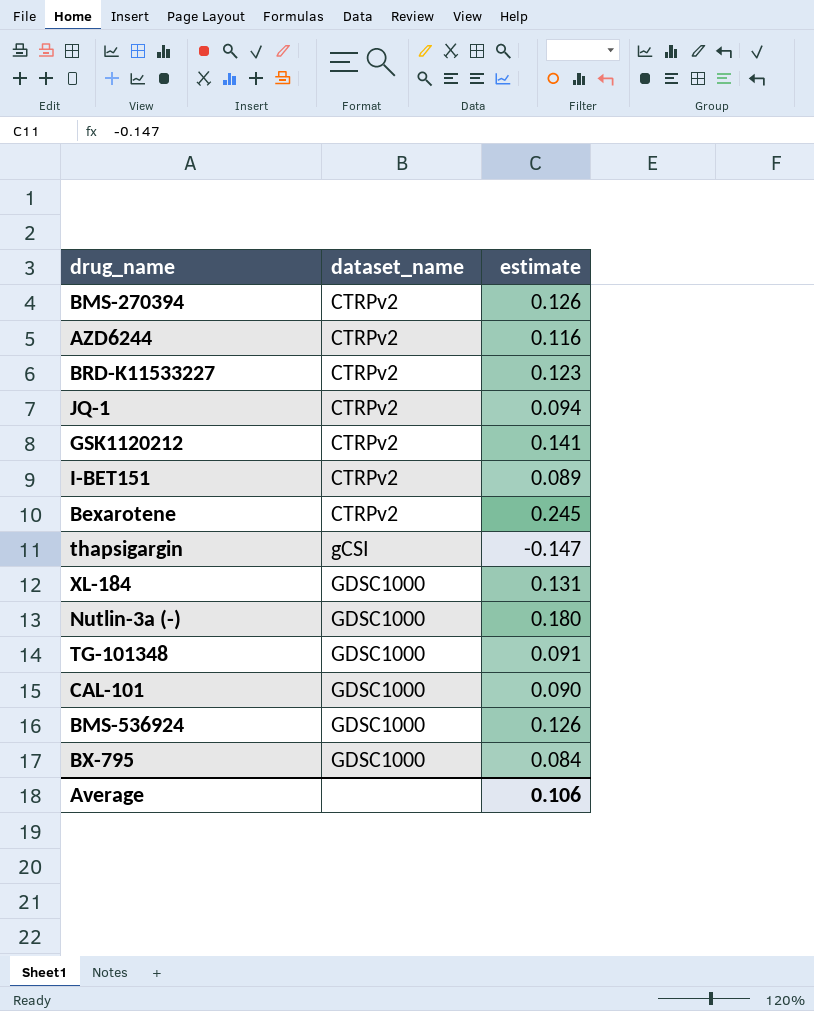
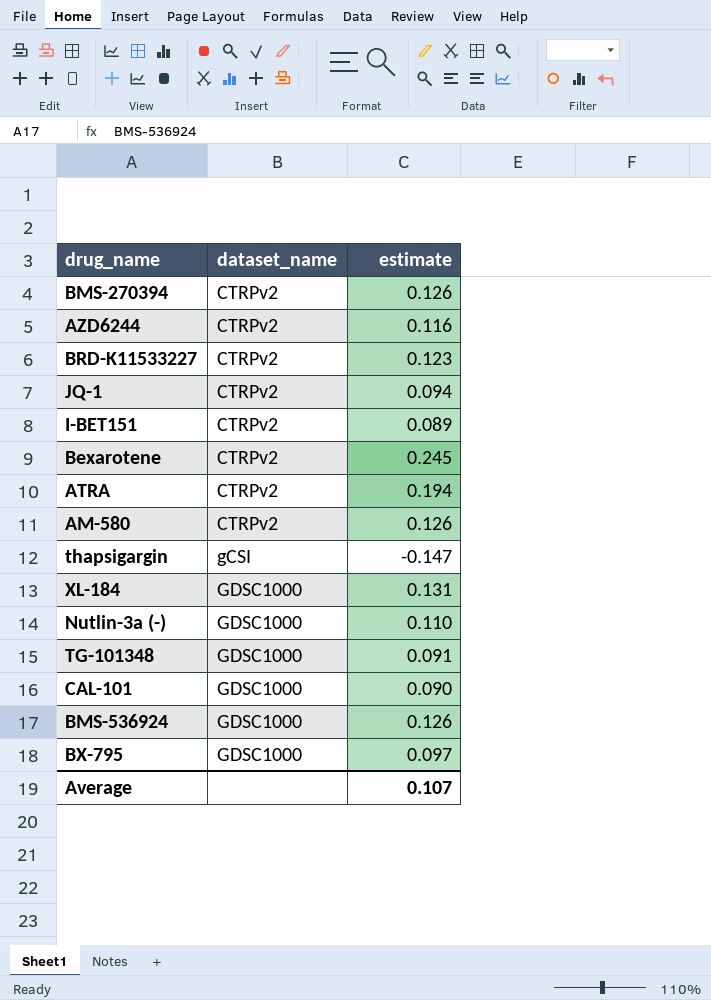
row GSK1120212: CTRPv2 | 0.141 -> none
row ATRA: none -> CTRPv2 | 0.194
row AM-580: none -> CTRPv2 | 0.126
Nutlin-3a (-) | estimate: 0.180 -> 0.110
BX-795 | estimate: 0.084 -> 0.097
Average | estimate: 0.106 -> 0.107

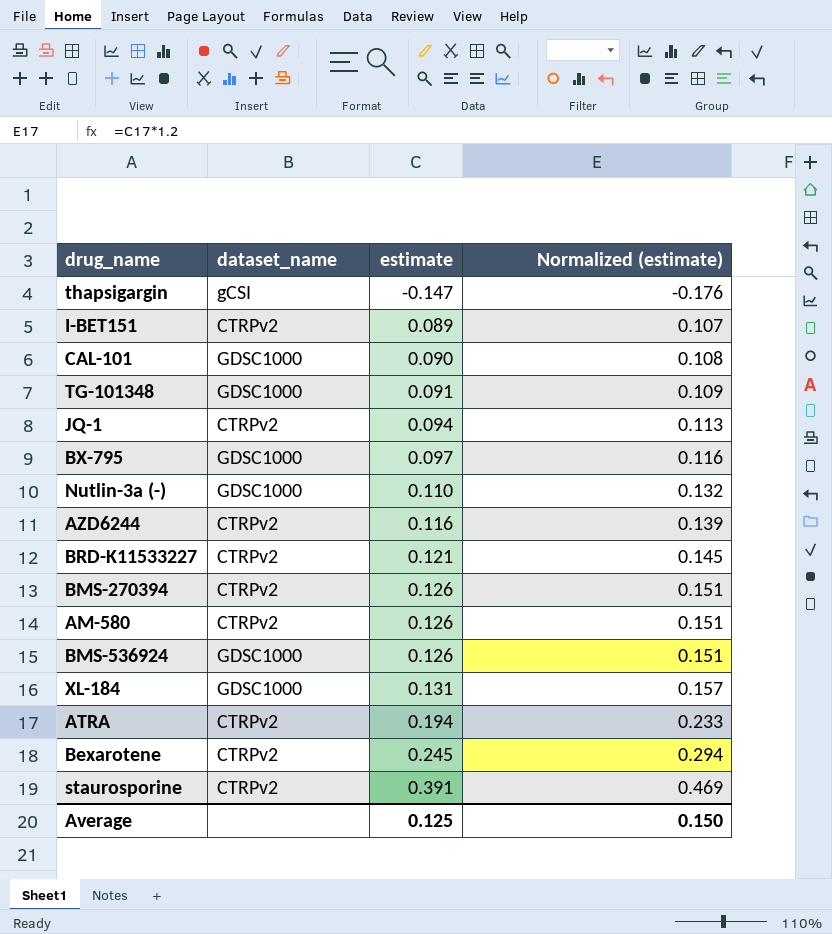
row order: dataset_name ascending -> estimate ascending
column Normalized (estimate) | formula: none -> [estimate] * 1.2
BRD-K11533227 | estimate: 0.123 -> 0.121
row staurosporine: none -> CTRPv2 | 0.391 | 0.469
Average | estimate: 0.107 -> 0.125

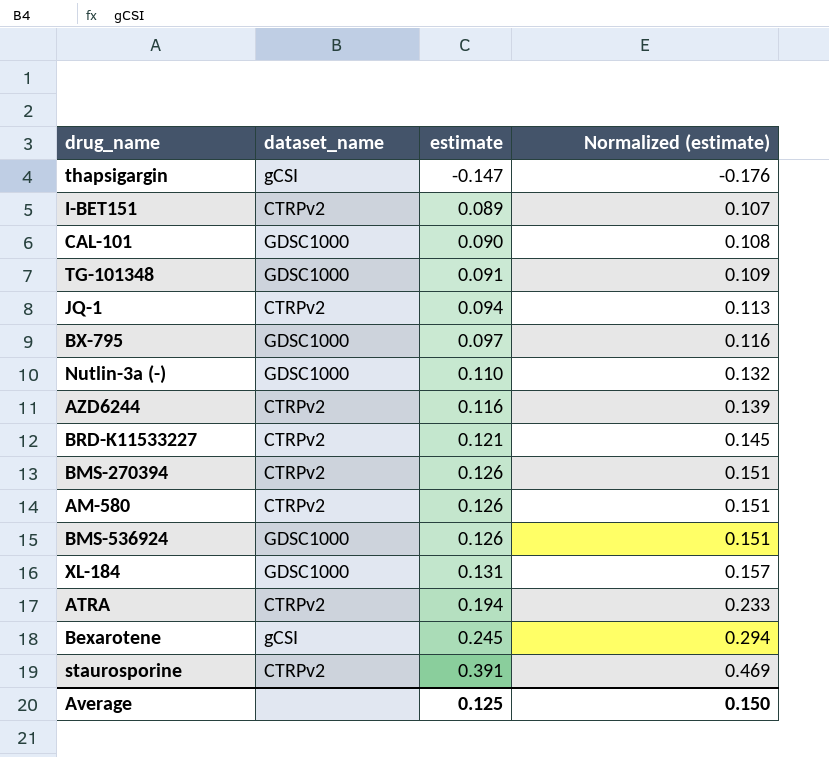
Bexarotene | dataset_name: CTRPv2 -> gCSI

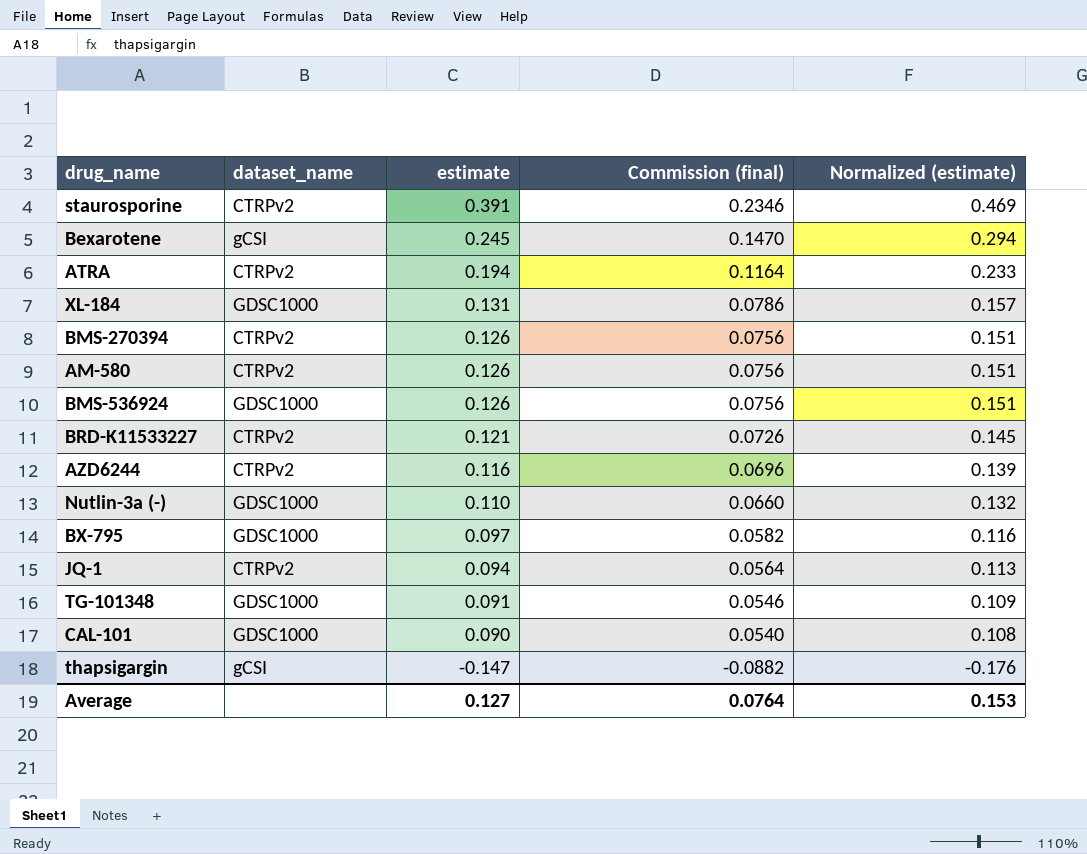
row order: estimate ascending -> estimate descending
column Commission (final) | formula: none -> [estimate] * 0.6
row I-BET151: CTRPv2 | 0.089 | 0.107 -> none
Average | estimate: 0.125 -> 0.127
Average | Normalized (estimate): 0.150 -> 0.153

